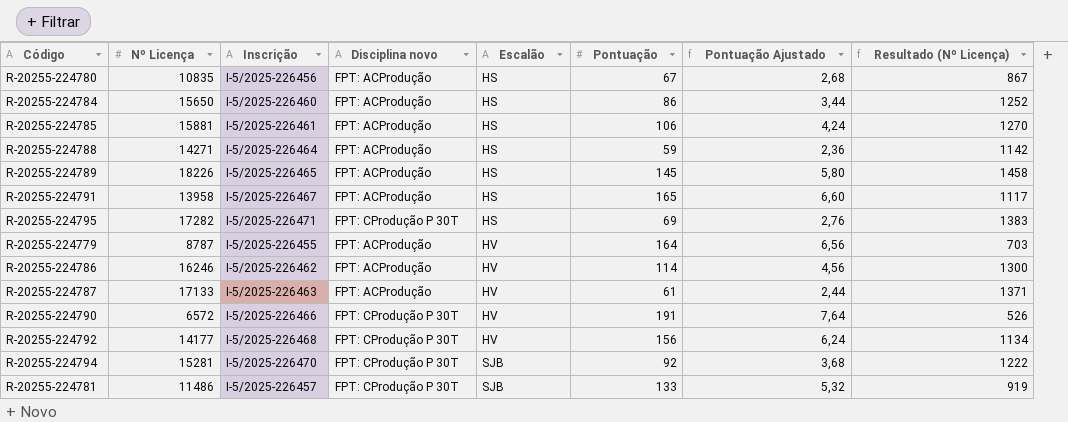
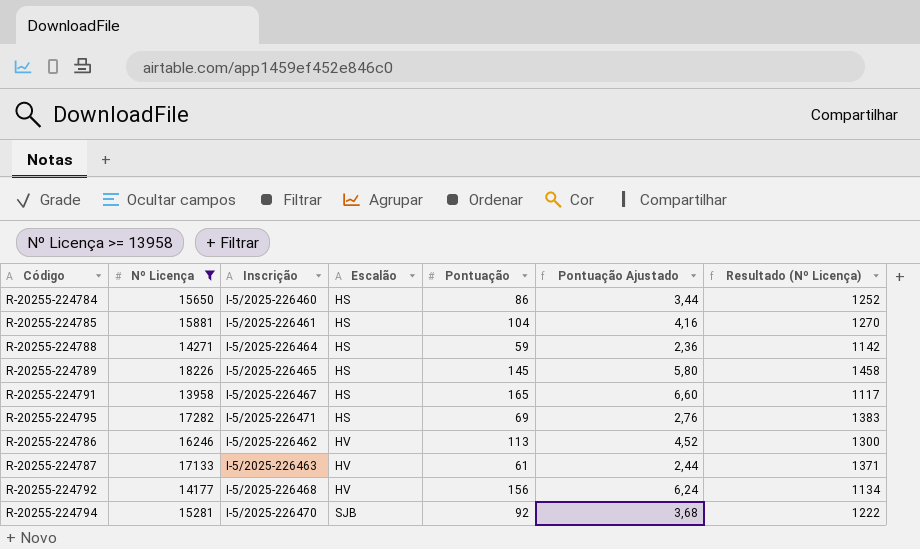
filter: none -> Nº Licença >= 13958
column Disciplina novo | position: 4 -> none
R-20255-224785 | Pontuação: 106 -> 104
R-20255-224785 | Pontuação Ajustado: 4,24 -> 4,16
R-20255-224786 | Pontuação: 114 -> 113
R-20255-224786 | Pontuação Ajustado: 4,56 -> 4,52

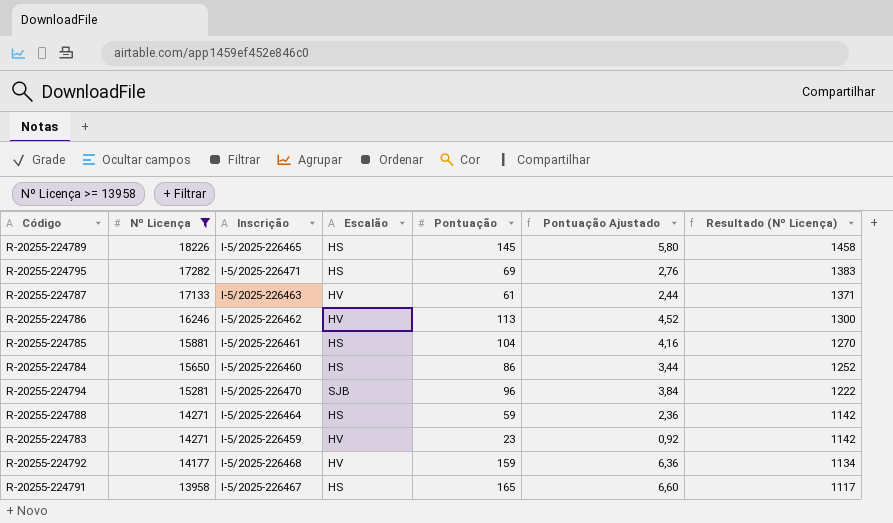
row order: Escalão ascending -> Nº Licença descending
R-20255-224794 | Pontuação: 92 -> 96
R-20255-224794 | Pontuação Ajustado: 3,68 -> 3,84
row R-20255-224783: none -> 14271 | I-5/2025-226459 | HV | 23 | 0,92 | 1142
R-20255-224792 | Pontuação: 156 -> 159
R-20255-224792 | Pontuação Ajustado: 6,24 -> 6,36

